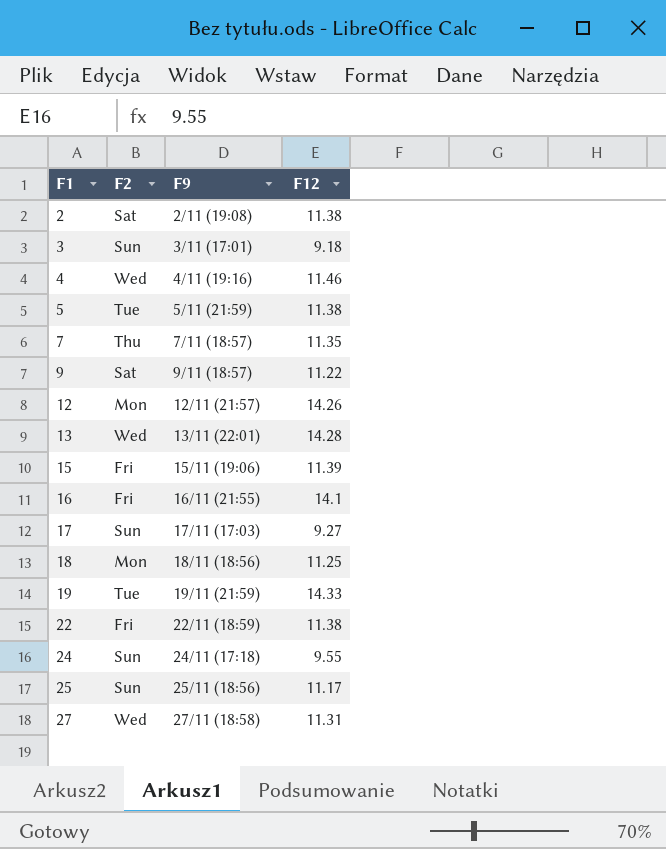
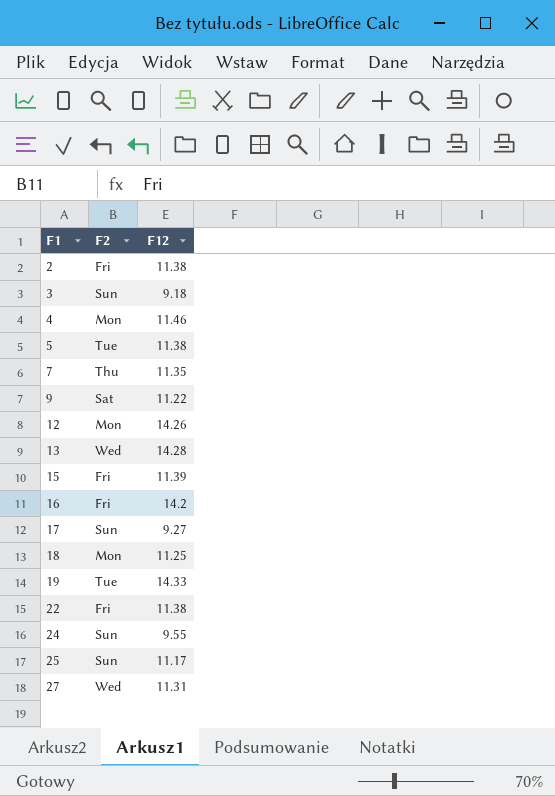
column F9 | position: 3 -> none
2 | F2: Sat -> Fri
4 | F2: Wed -> Mon
16 | F12: 14.1 -> 14.2

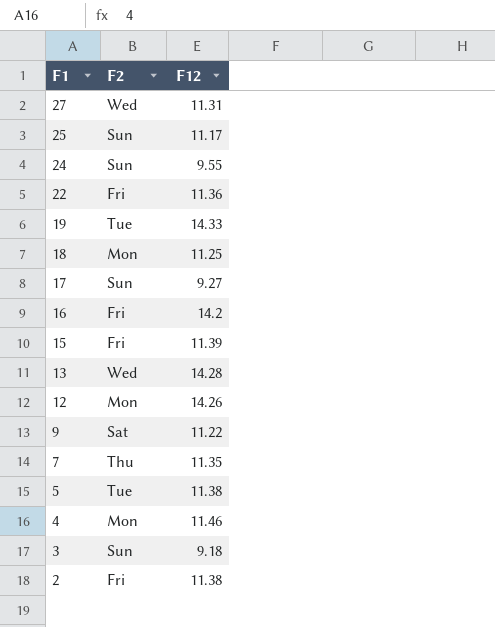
row order: F1 ascending -> F1 descending
22 | F12: 11.38 -> 11.36

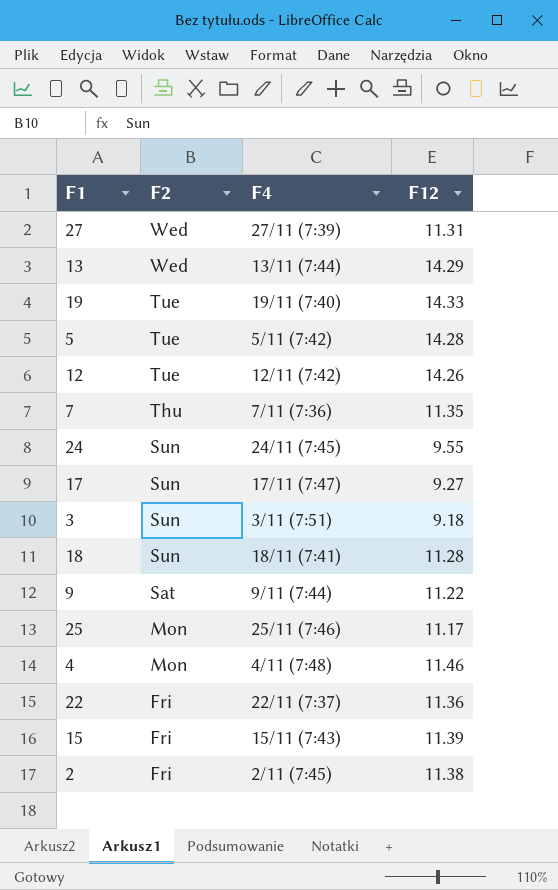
row order: F1 descending -> F2 descending
column F4 | position: none -> 3
row 16: Fri | 14.2 -> none
13 | F12: 14.28 -> 14.29
5 | F12: 11.38 -> 14.28
12 | F2: Mon -> Tue
18 | F2: Mon -> Sun
18 | F12: 11.25 -> 11.28
25 | F2: Sun -> Mon

